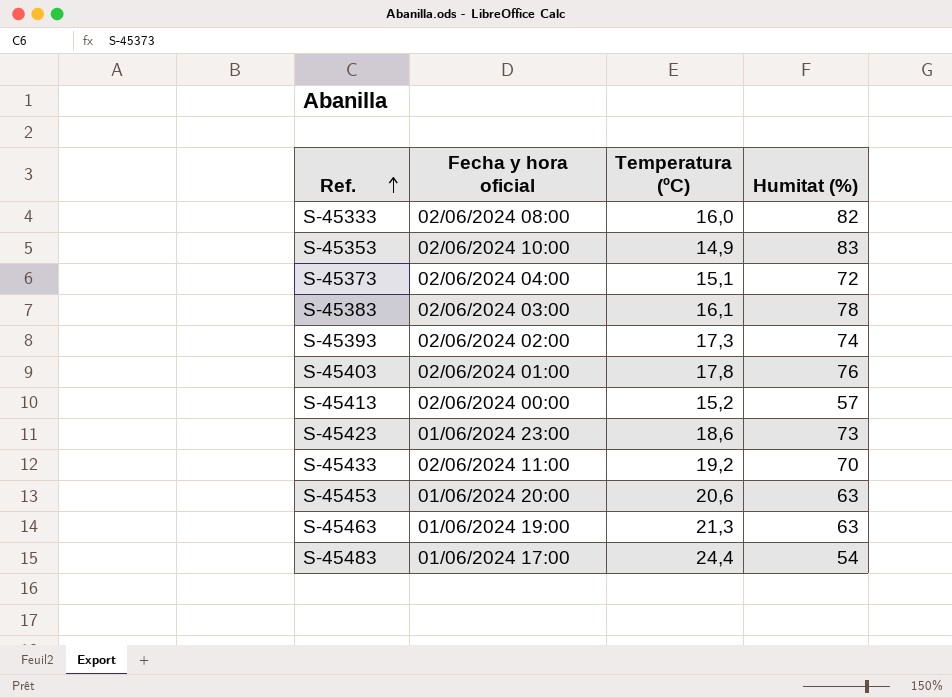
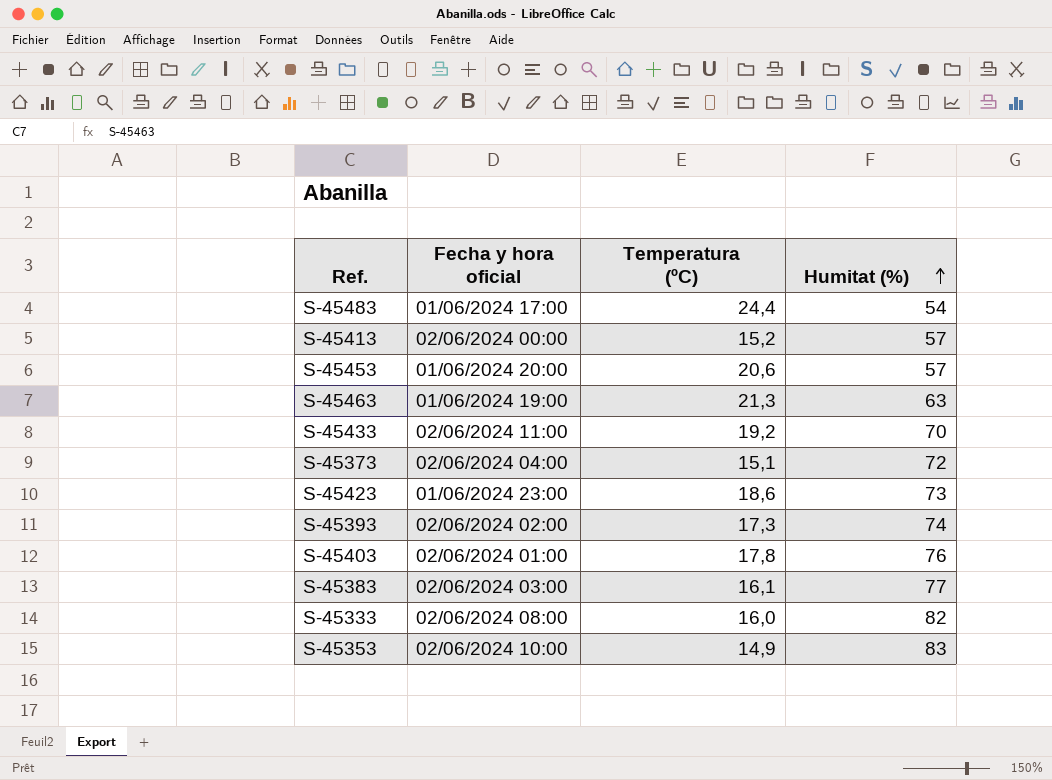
row order: Ref. ascending -> Humitat (%) ascending
S-45453 | Humitat (%): 63 -> 57
S-45383 | Humitat (%): 78 -> 77

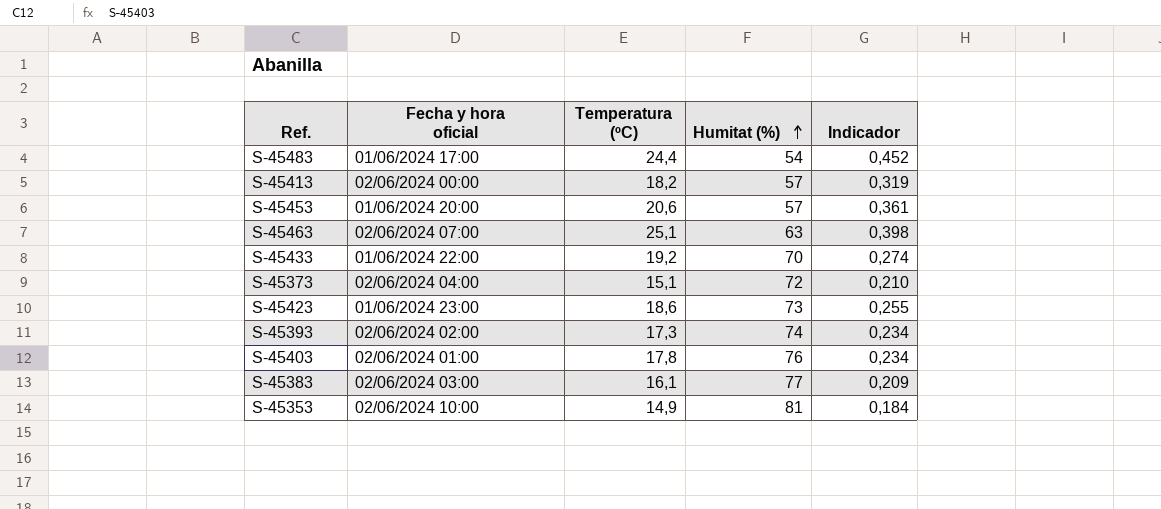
column Indicador | formula: none -> [Temperatura (ºC)] / [Humitat (%)]
row S-45333: 02/06/2024 08:00 | 16,0 | 82 -> none
S-45413 | Temperatura (ºC): 15,2 -> 18,2
S-45463 | Fecha y hora oficial: 01/06/2024 19:00 -> 02/06/2024 07:00
S-45463 | Temperatura (ºC): 21,3 -> 25,1
S-45433 | Fecha y hora oficial: 02/06/2024 11:00 -> 01/06/2024 22:00
S-45353 | Humitat (%): 83 -> 81

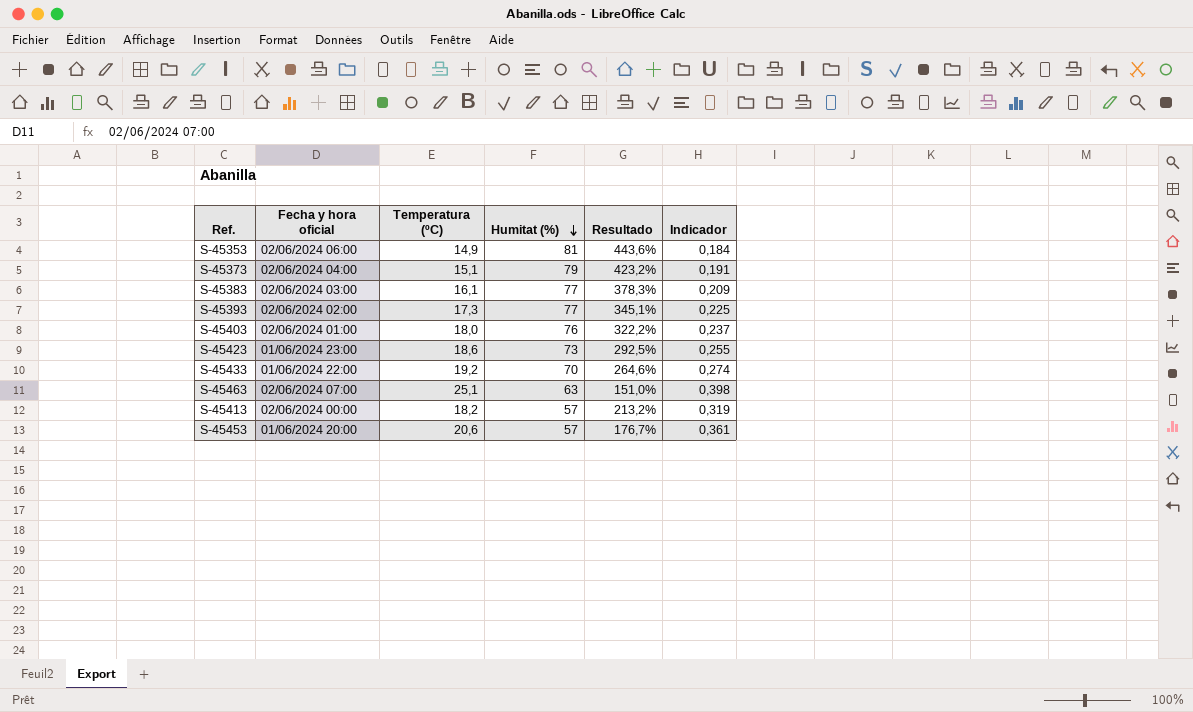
row order: Humitat (%) ascending -> Humitat (%) descending
column Resultado | formula: none -> ([Humitat (%)] - [Temperatura (ºC)]) / [Temperatura (ºC)]
row S-45483: 01/06/2024 17:00 | 24,4 | 54 | 0,452 -> none
S-45353 | Fecha y hora oficial: 02/06/2024 10:00 -> 02/06/2024 06:00
S-45373 | Humitat (%): 72 -> 79
S-45373 | Indicador: 0,210 -> 0,191
S-45393 | Humitat (%): 74 -> 77
S-45393 | Indicador: 0,234 -> 0,225
S-45403 | Temperatura (ºC): 17,8 -> 18,0
S-45403 | Indicador: 0,234 -> 0,237

